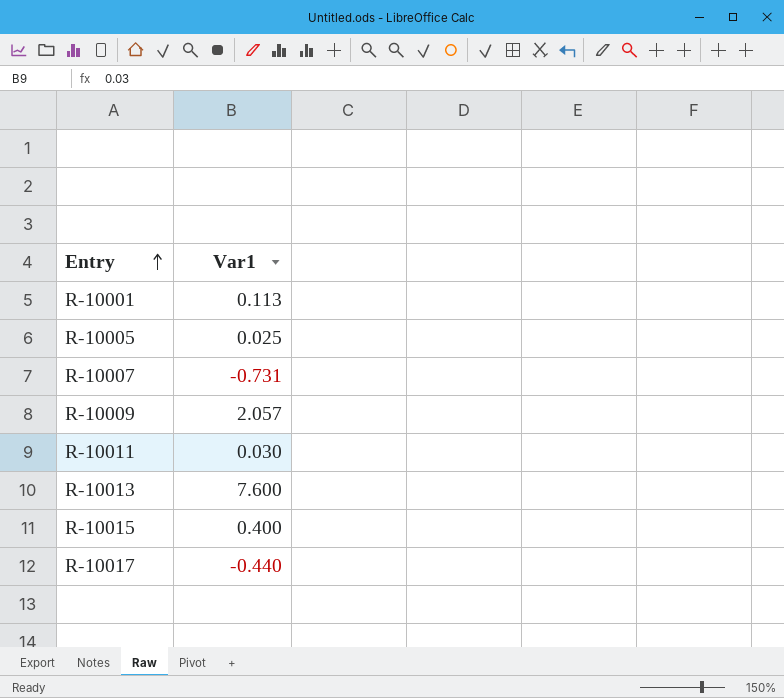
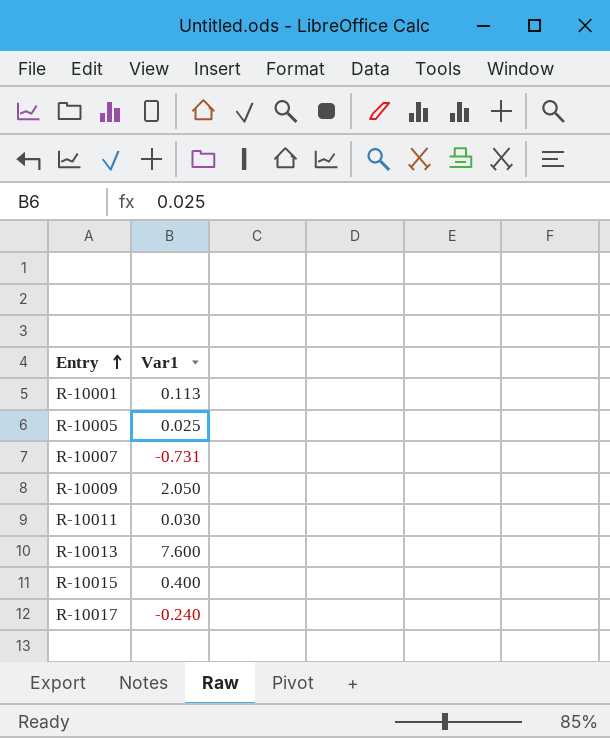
R-10009 | Var1: 2.057 -> 2.050
R-10017 | Var1: -0.440 -> -0.240

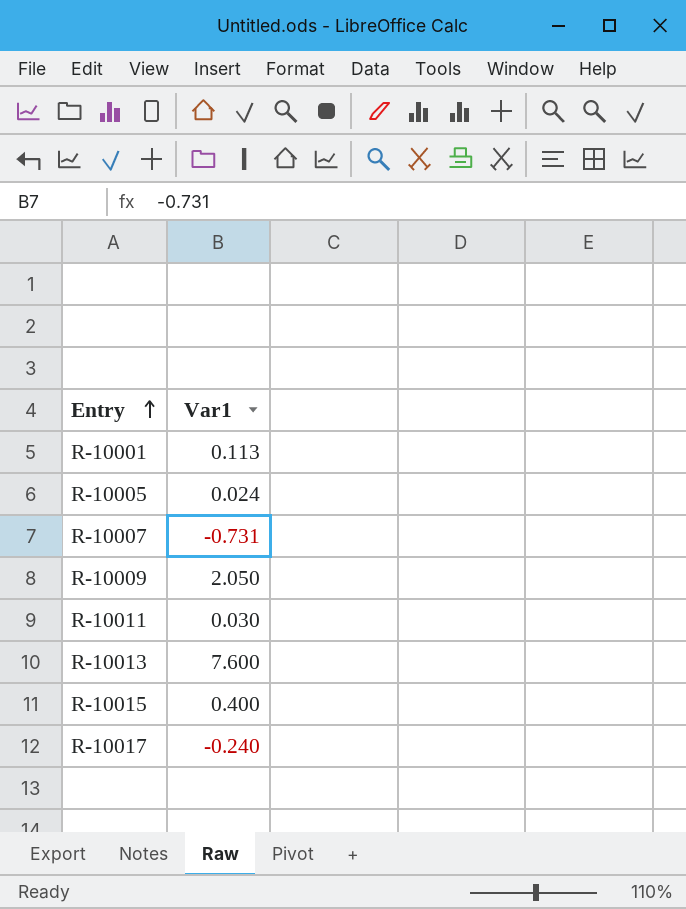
R-10005 | Var1: 0.025 -> 0.024

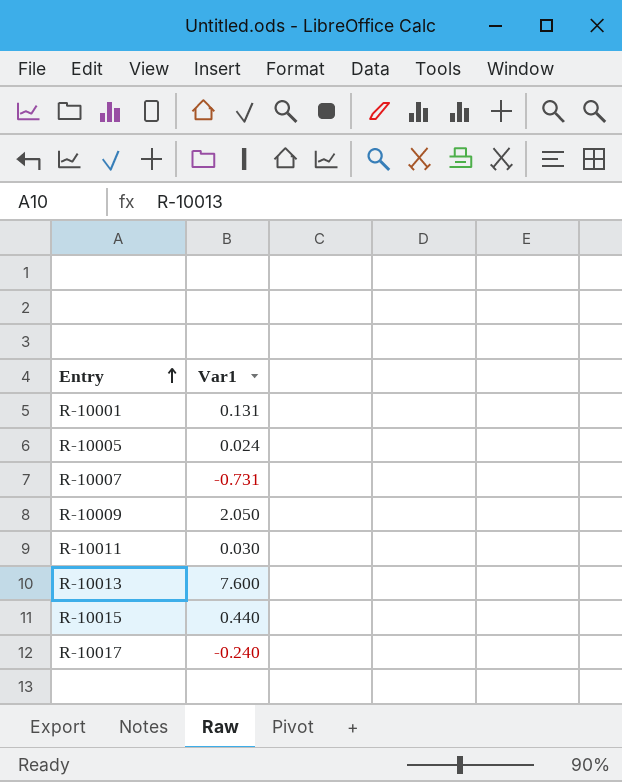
R-10001 | Var1: 0.113 -> 0.131
R-10015 | Var1: 0.400 -> 0.440

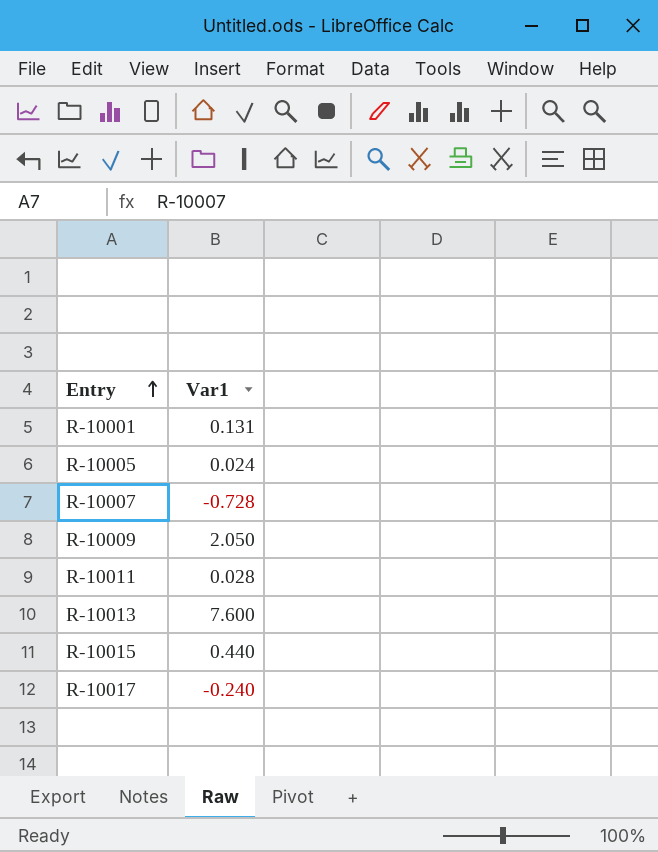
R-10007 | Var1: -0.731 -> -0.728
R-10011 | Var1: 0.030 -> 0.028

